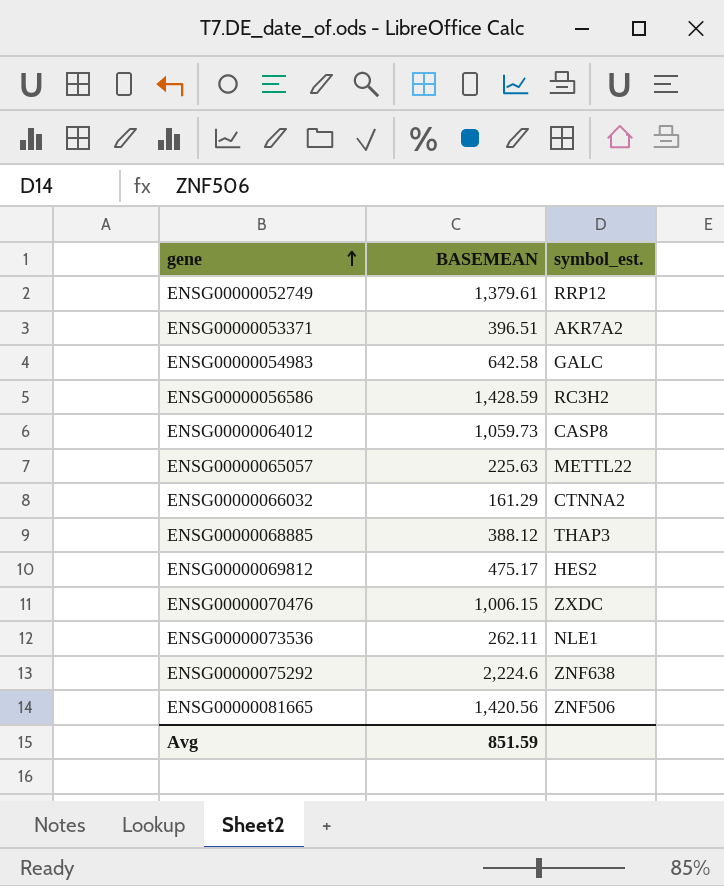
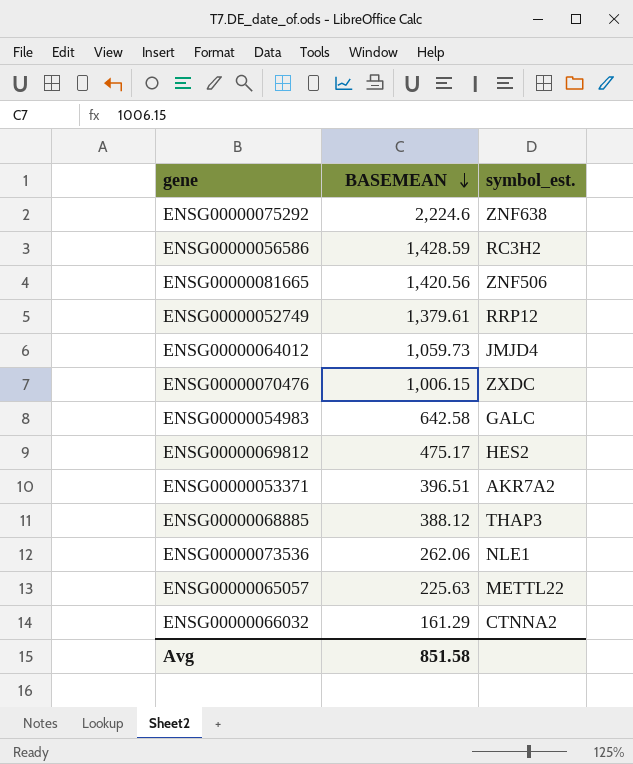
row order: gene ascending -> BASEMEAN descending
ENSG00000064012 | symbol_est.: CASP8 -> JMJD4
ENSG00000073536 | BASEMEAN: 262.11 -> 262.06
Avg | BASEMEAN: 851.59 -> 851.58

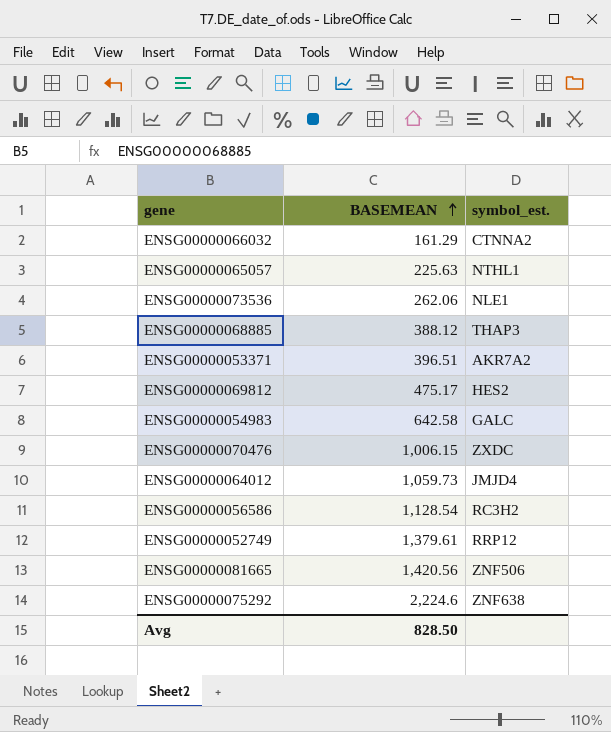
row order: BASEMEAN descending -> BASEMEAN ascending
ENSG00000065057 | symbol_est.: METTL22 -> NTHL1
ENSG00000056586 | BASEMEAN: 1,428.59 -> 1,128.54
Avg | BASEMEAN: 851.58 -> 828.50

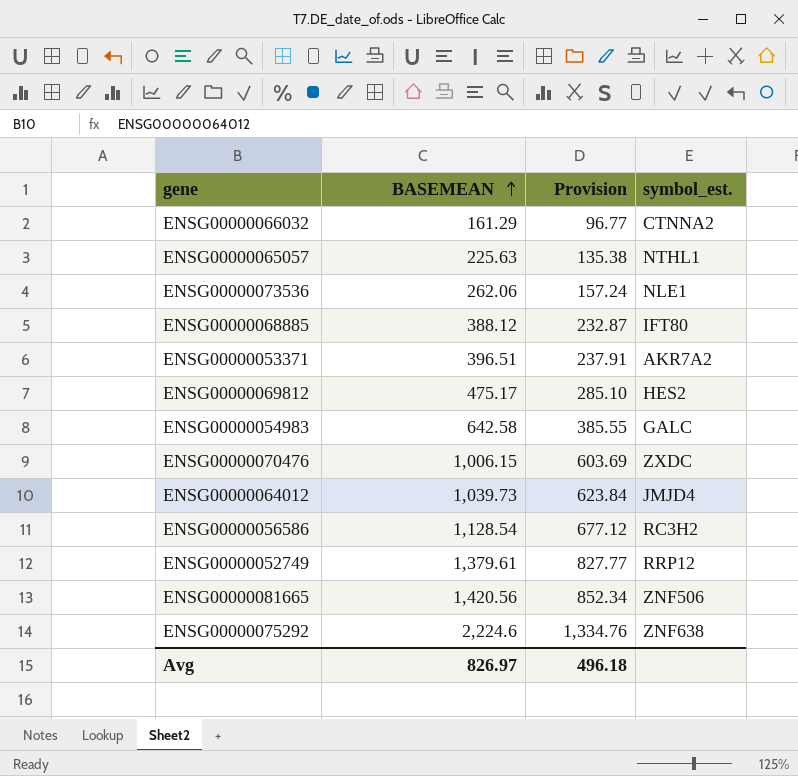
column Provision | formula: none -> [BASEMEAN] * 0.6
ENSG00000068885 | symbol_est.: THAP3 -> IFT80
ENSG00000064012 | BASEMEAN: 1,059.73 -> 1,039.73
Avg | BASEMEAN: 828.50 -> 826.97

